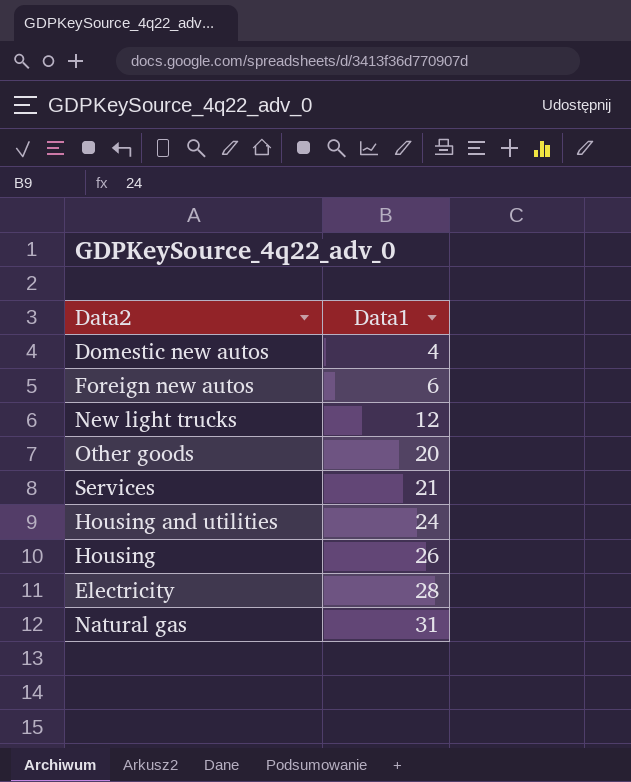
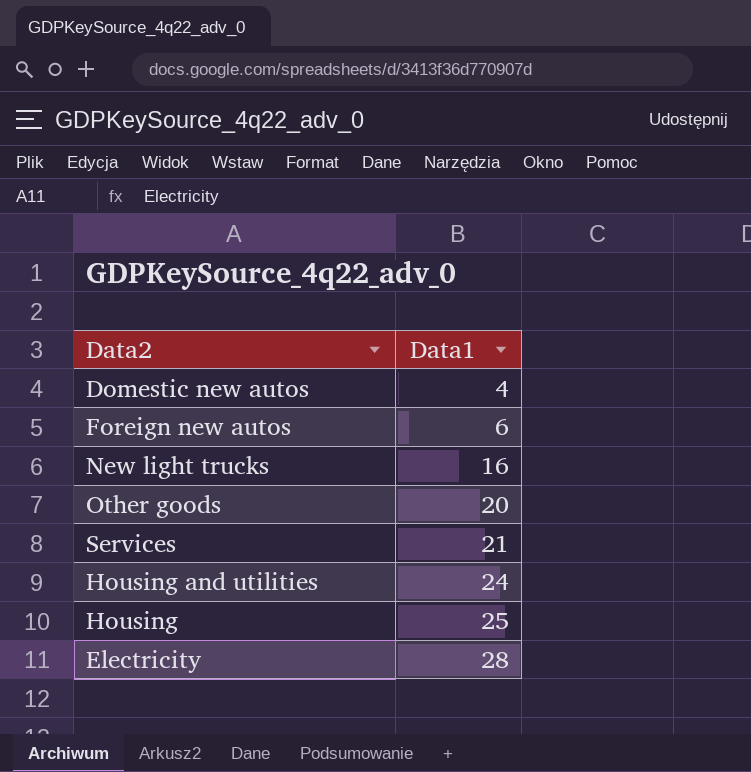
row Natural gas: 31 -> none
New light trucks | Data1: 12 -> 16
Housing | Data1: 26 -> 25

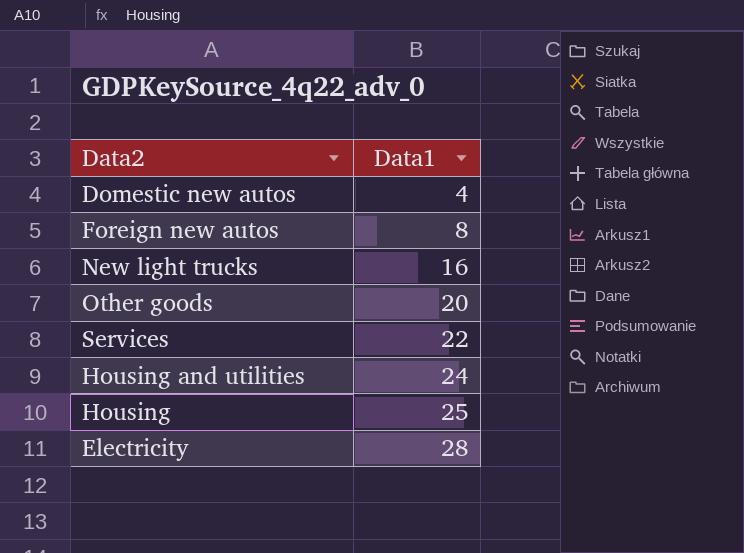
Foreign new autos | Data1: 6 -> 8
Services | Data1: 21 -> 22

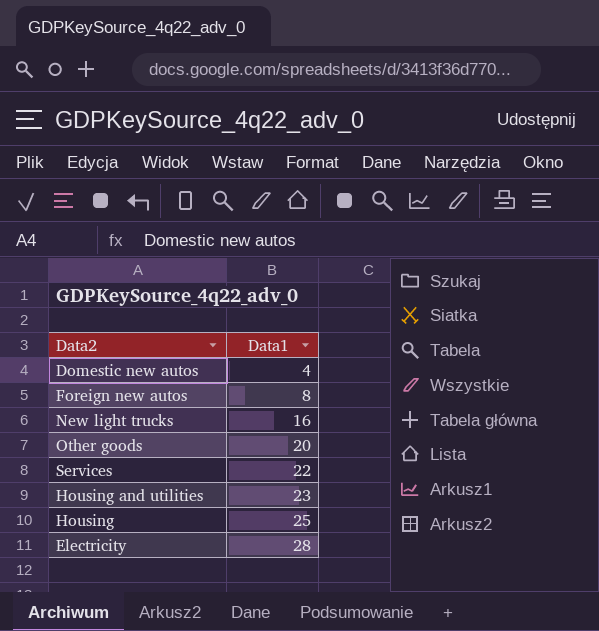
Housing and utilities | Data1: 24 -> 23

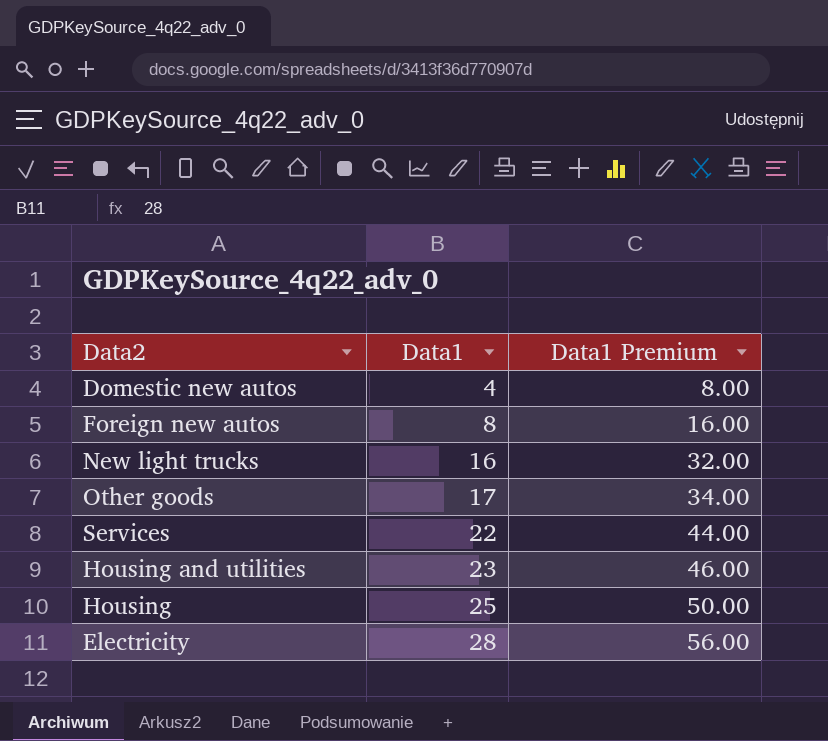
column Data1 Premium | formula: none -> [Data1] * 2
Other goods | Data1: 20 -> 17

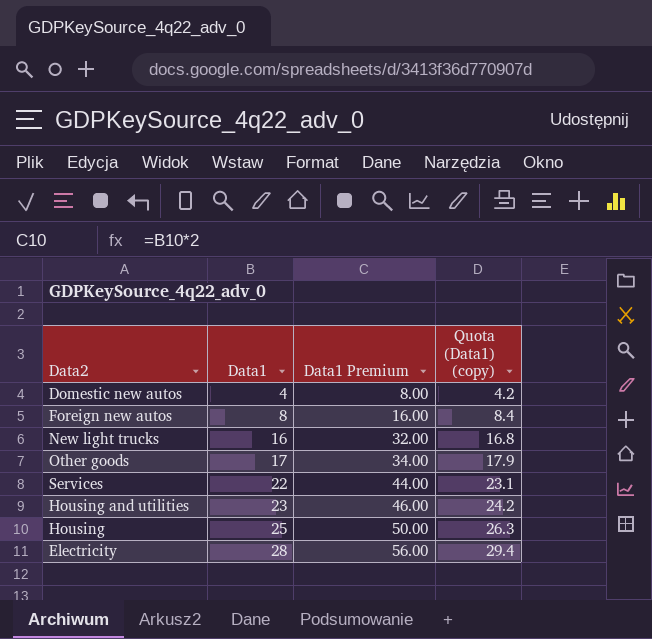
column Quota (Data1) (copy) | formula: none -> [Data1] * 1.05

